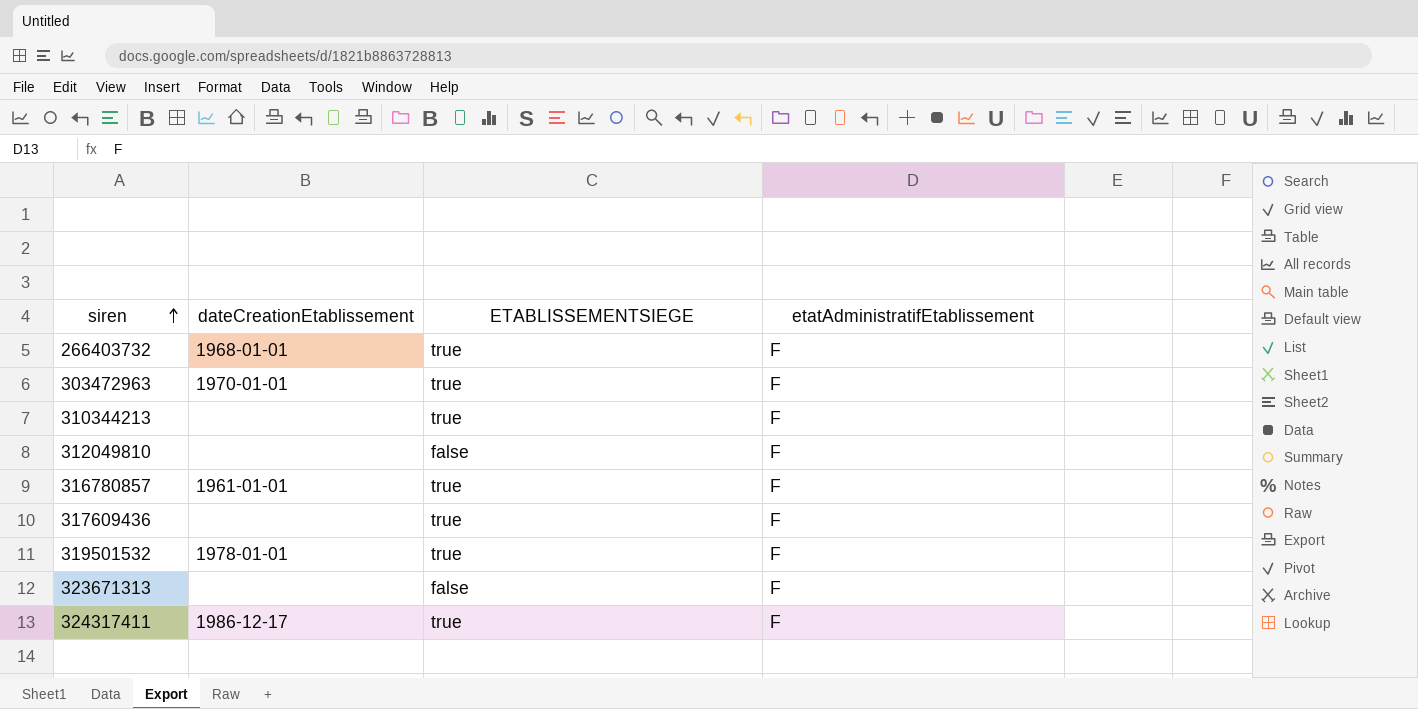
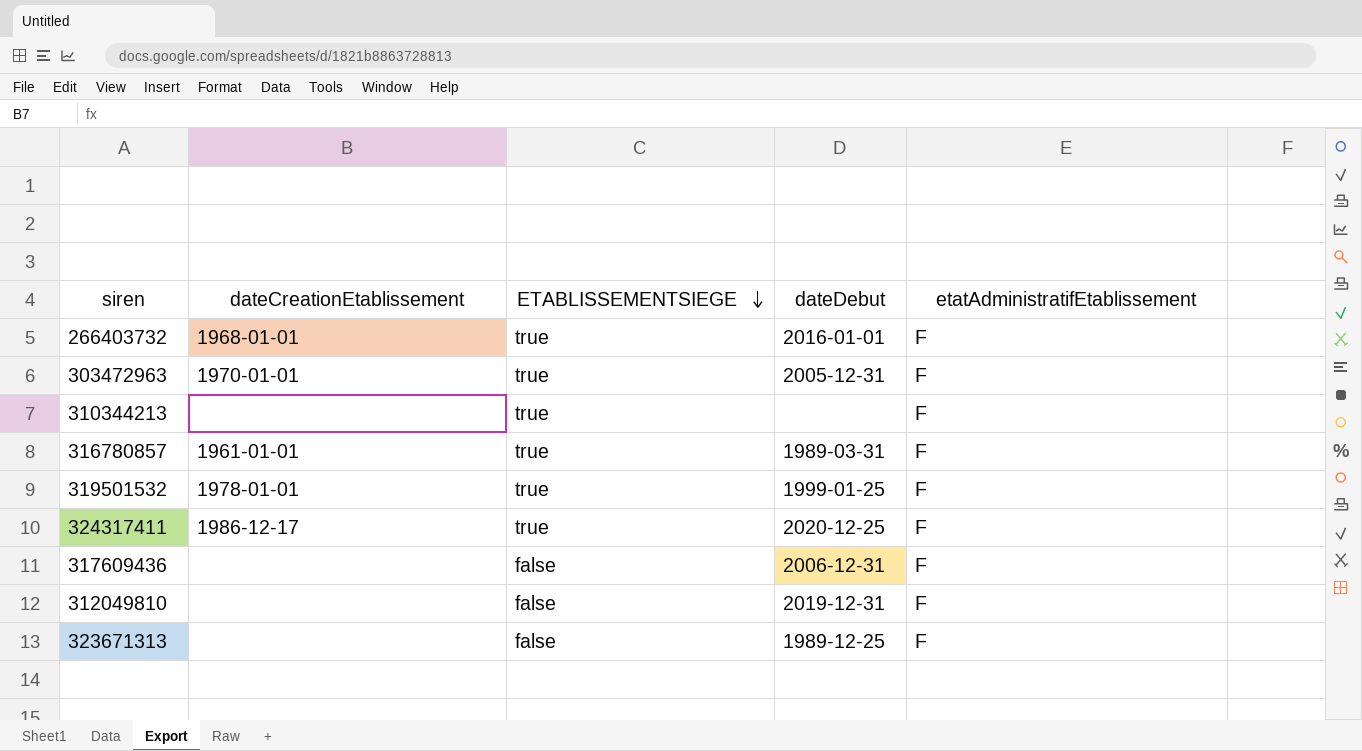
row order: siren ascending -> ETABLISSEMENTSIEGE descending
column dateDebut | position: none -> 4
317609436 | ETABLISSEMENTSIEGE: true -> false

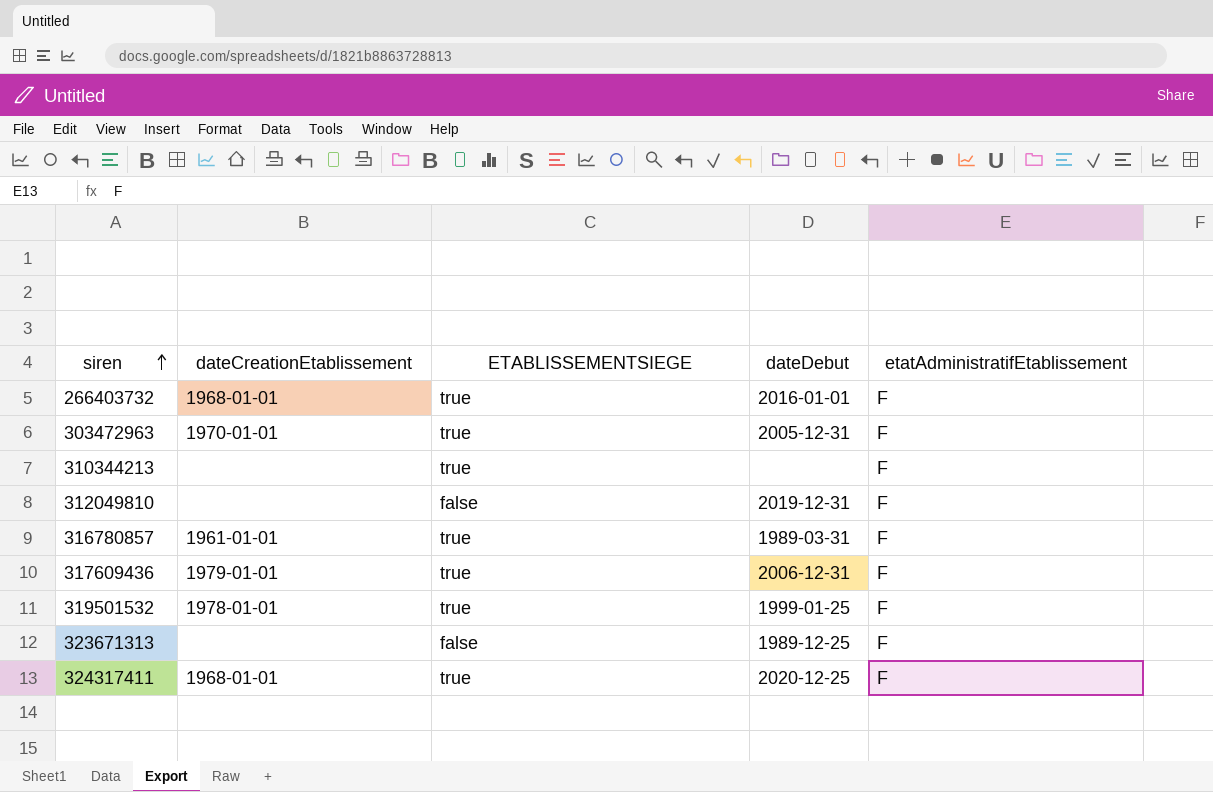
row order: ETABLISSEMENTSIEGE descending -> siren ascending
317609436 | dateCreationEtablissement: none -> 1979-01-01
317609436 | ETABLISSEMENTSIEGE: false -> true
324317411 | dateCreationEtablissement: 1986-12-17 -> 1968-01-01

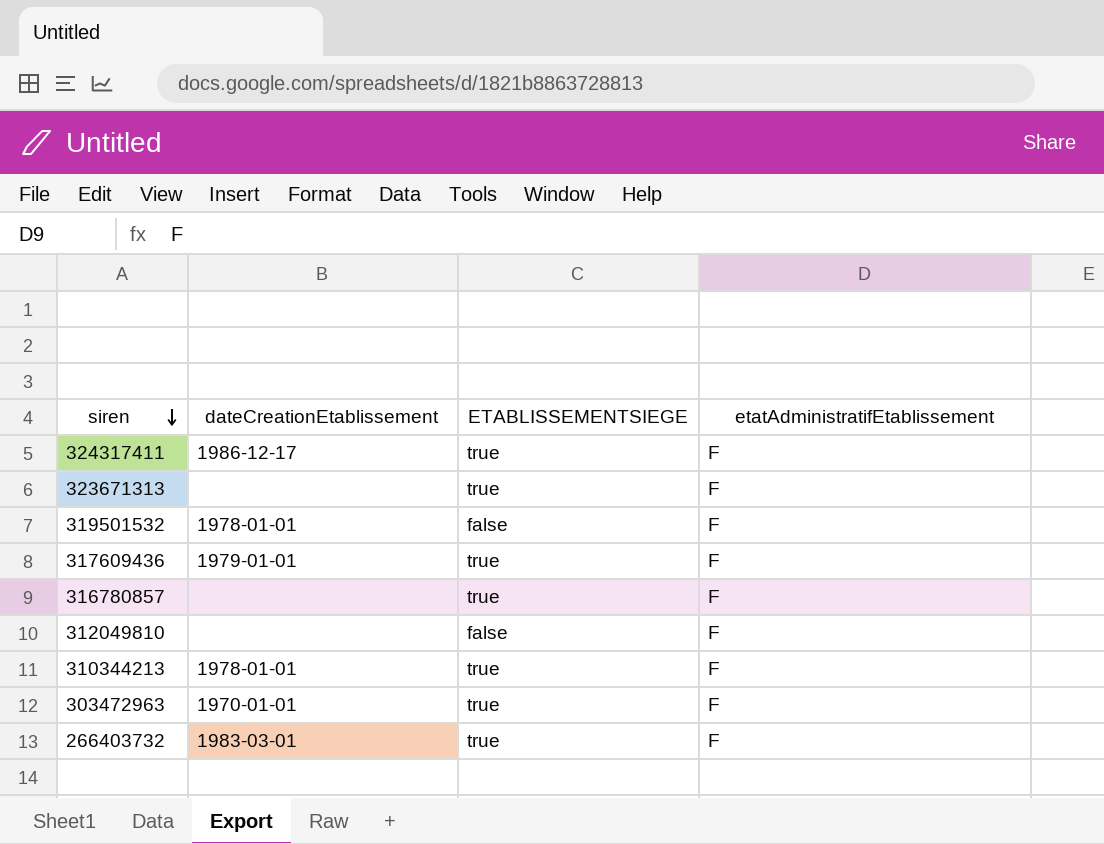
row order: siren ascending -> siren descending
column dateDebut | position: 4 -> none
324317411 | dateCreationEtablissement: 1968-01-01 -> 1986-12-17
323671313 | ETABLISSEMENTSIEGE: false -> true
319501532 | ETABLISSEMENTSIEGE: true -> false
316780857 | dateCreationEtablissement: 1961-01-01 -> none
310344213 | dateCreationEtablissement: none -> 1978-01-01
266403732 | dateCreationEtablissement: 1968-01-01 -> 1983-03-01

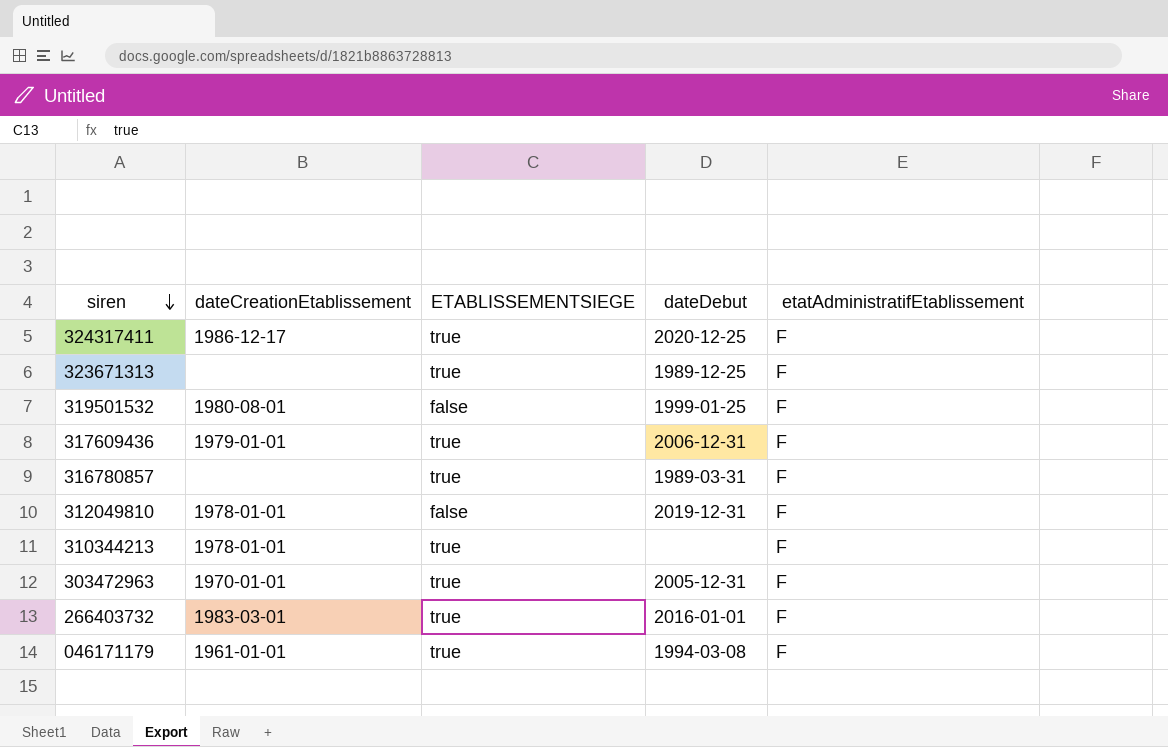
column dateDebut | position: none -> 4
319501532 | dateCreationEtablissement: 1978-01-01 -> 1980-08-01
312049810 | dateCreationEtablissement: none -> 1978-01-01
row 046171179: none -> 1961-01-01 | true | 1994-03-08 | F

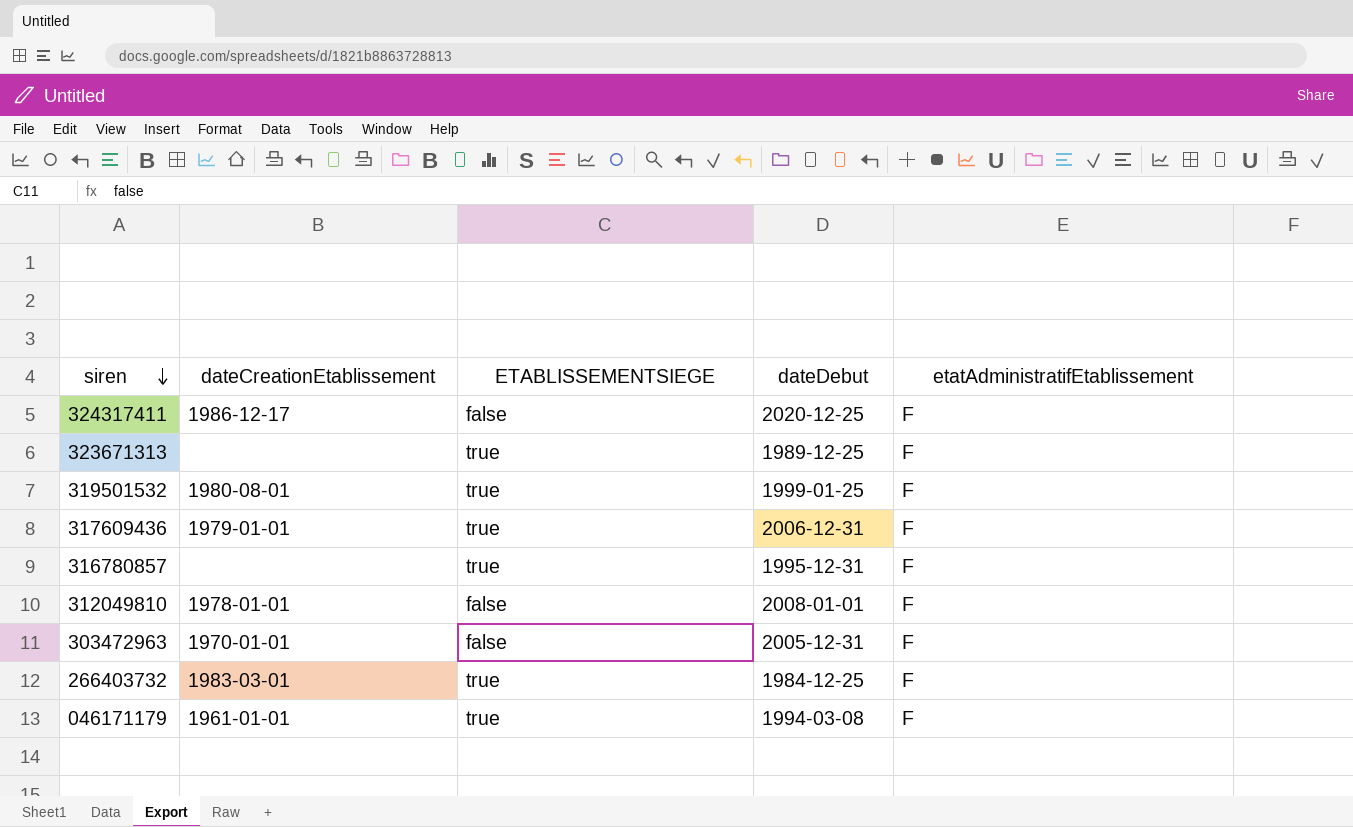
row 310344213: 1978-01-01 | true | none | F -> none
324317411 | ETABLISSEMENTSIEGE: true -> false
319501532 | ETABLISSEMENTSIEGE: false -> true
316780857 | dateDebut: 1989-03-31 -> 1995-12-31
312049810 | dateDebut: 2019-12-31 -> 2008-01-01
303472963 | ETABLISSEMENTSIEGE: true -> false
266403732 | dateDebut: 2016-01-01 -> 1984-12-25

